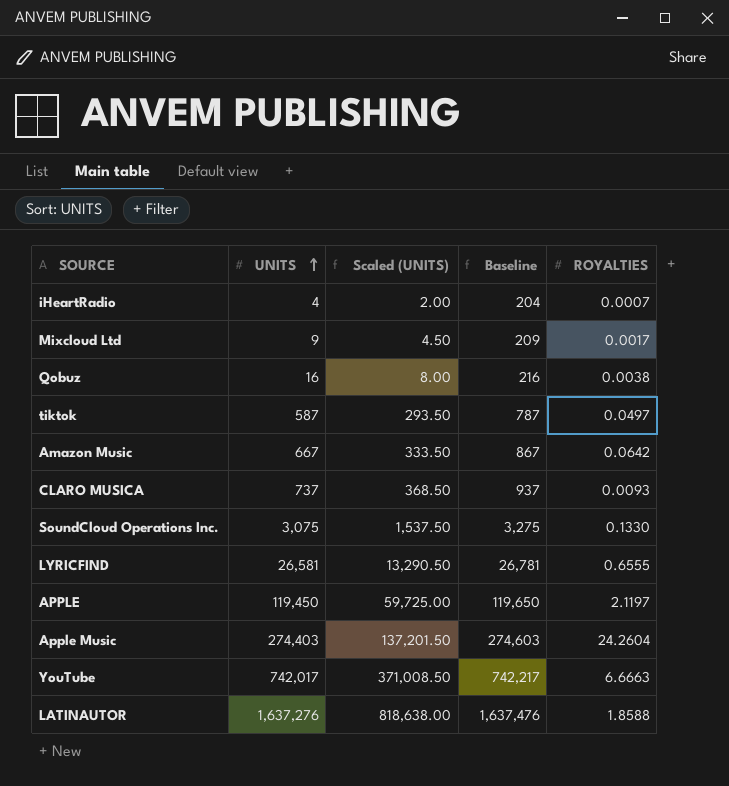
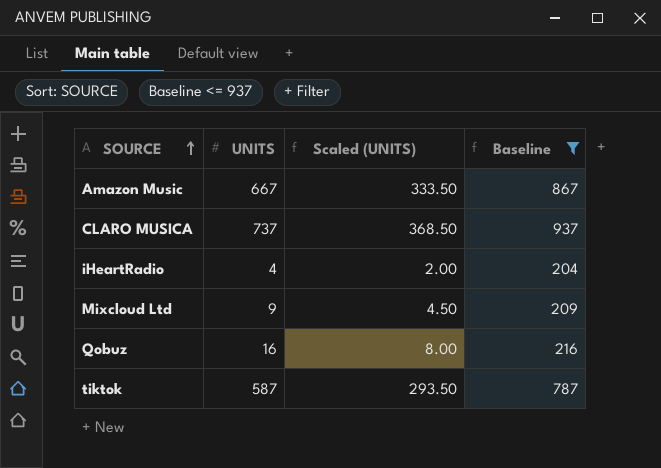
filter: none -> Baseline <= 937
row order: UNITS ascending -> SOURCE ascending
column ROYALTIES | position: 5 -> none

